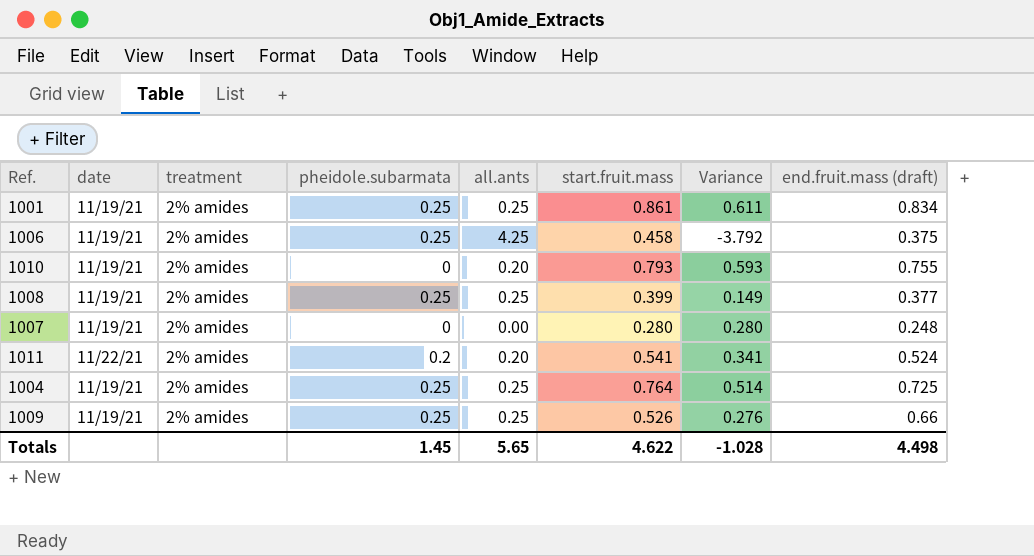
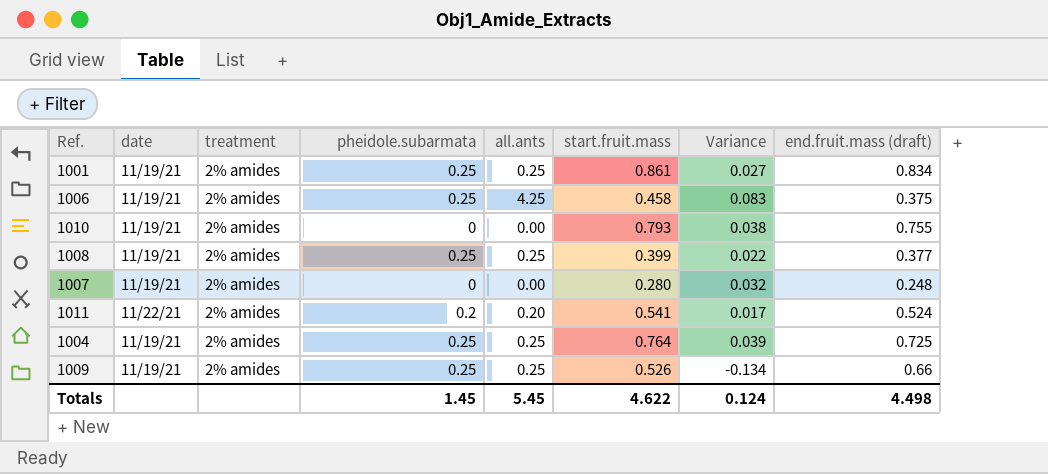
column Variance | formula: [start.fruit.mass] - [all.ants] -> [start.fruit.mass] - [end.fruit.mass (draft)]
1010 | all.ants: 0.20 -> 0.00
Totals | all.ants: 5.65 -> 5.45
Totals | Variance: -1.028 -> 0.124

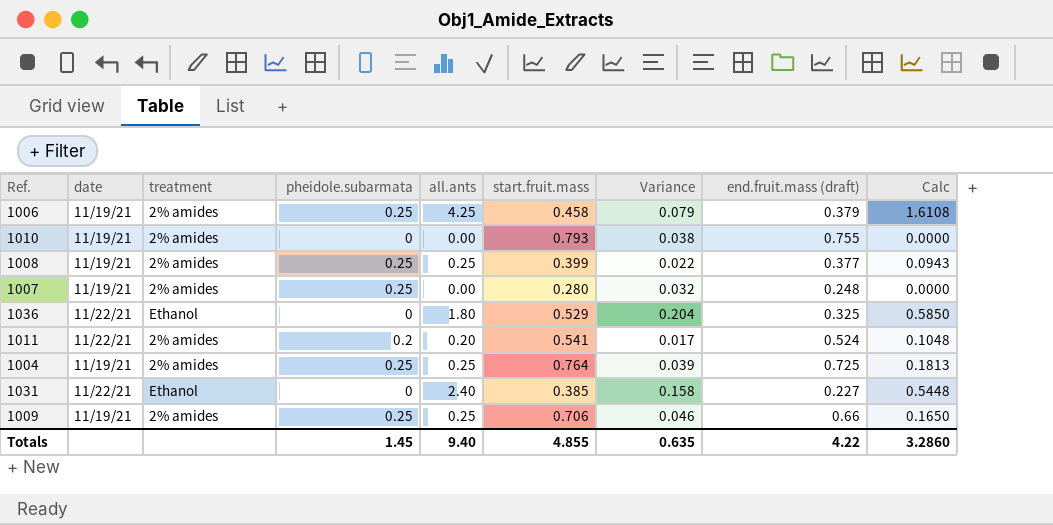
column Calc | formula: none -> [all.ants] * [end.fruit.mass (draft)]
row 1001: 11/19/21 | 2% amides | 0.25 | 0.25 | 0.861 | 0.027 | 0.834 -> none
1006 | Variance: 0.083 -> 0.079
1006 | end.fruit.mass (draft): 0.375 -> 0.379
1007 | pheidole.subarmata: 0 -> 0.25
row 1036: none -> 11/22/21 | Ethanol | 0 | 1.80 | 0.529 | 0.204 | 0.325 | 0.5850
row 1031: none -> 11/22/21 | Ethanol | 0 | 2.40 | 0.385 | 0.158 | 0.227 | 0.5448
1009 | start.fruit.mass: 0.526 -> 0.706
1009 | Variance: -0.134 -> 0.046
Totals | all.ants: 5.45 -> 9.40
Totals | start.fruit.mass: 4.622 -> 4.855
Totals | Variance: 0.124 -> 0.635
Totals | end.fruit.mass (draft): 4.498 -> 4.22

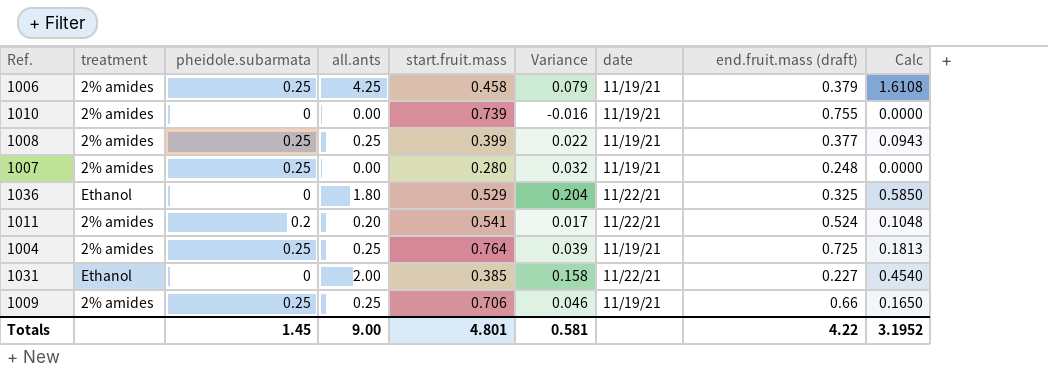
column date | position: 2 -> 7
1010 | start.fruit.mass: 0.793 -> 0.739
1010 | Variance: 0.038 -> -0.016
1031 | all.ants: 2.40 -> 2.00
1031 | Calc: 0.5448 -> 0.4540
Totals | all.ants: 9.40 -> 9.00
Totals | start.fruit.mass: 4.855 -> 4.801
Totals | Variance: 0.635 -> 0.581
Totals | Calc: 3.2860 -> 3.1952

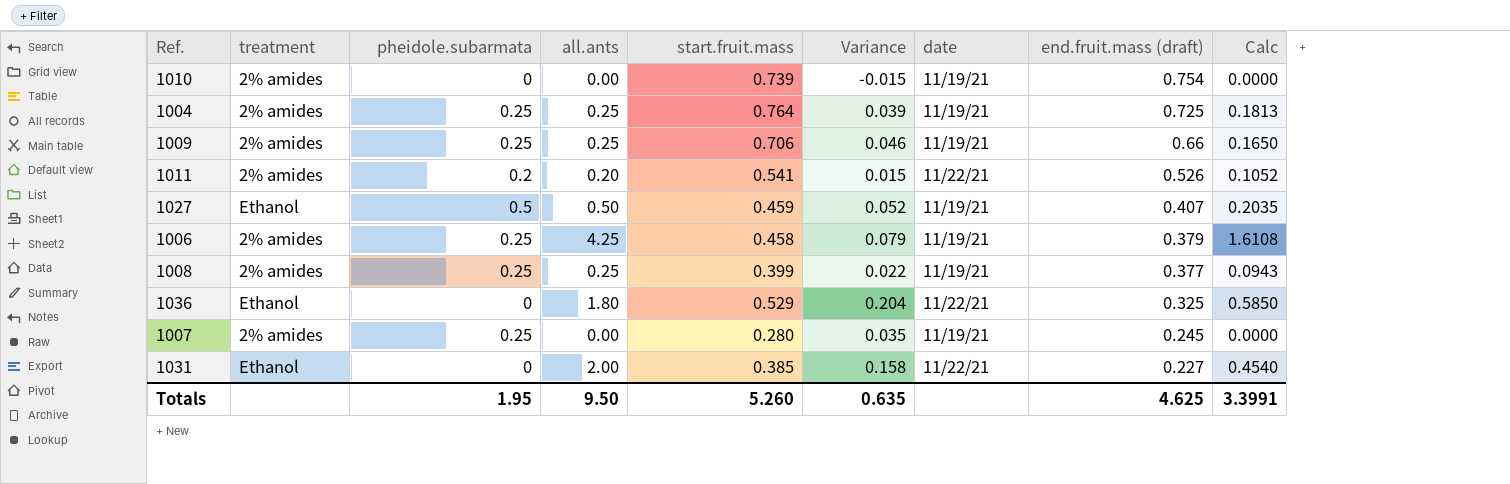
row order: none -> end.fruit.mass (draft) descending
1010 | Variance: -0.016 -> -0.015
1010 | end.fruit.mass (draft): 0.755 -> 0.754
1011 | Variance: 0.017 -> 0.015
1011 | end.fruit.mass (draft): 0.524 -> 0.526
1011 | Calc: 0.1048 -> 0.1052
row 1027: none -> Ethanol | 0.5 | 0.50 | 0.459 | 0.052 | 11/19/21 | 0.407 | 0.2035
1007 | Variance: 0.032 -> 0.035
1007 | end.fruit.mass (draft): 0.248 -> 0.245
Totals | pheidole.subarmata: 1.45 -> 1.95
Totals | all.ants: 9.00 -> 9.50
Totals | start.fruit.mass: 4.801 -> 5.260
Totals | Variance: 0.581 -> 0.635
Totals | end.fruit.mass (draft): 4.22 -> 4.625
Totals | Calc: 3.1952 -> 3.3991

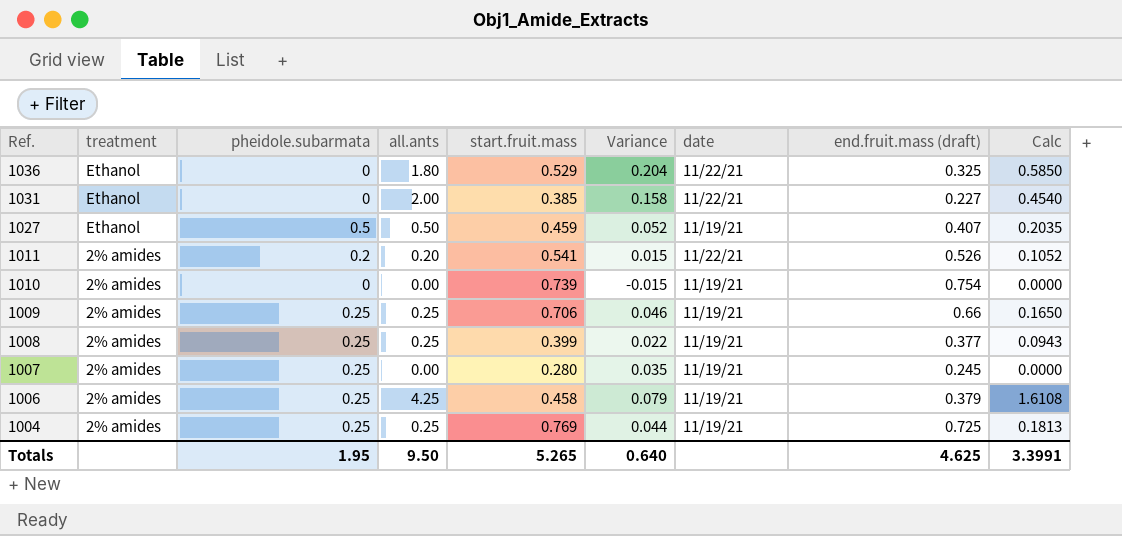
row order: end.fruit.mass (draft) descending -> Ref. descending
1004 | start.fruit.mass: 0.764 -> 0.769
1004 | Variance: 0.039 -> 0.044
Totals | start.fruit.mass: 5.260 -> 5.265
Totals | Variance: 0.635 -> 0.640

